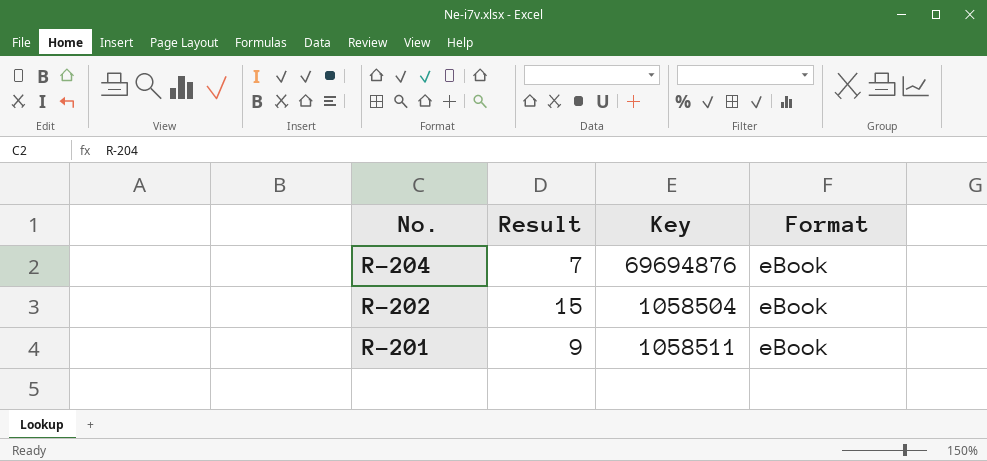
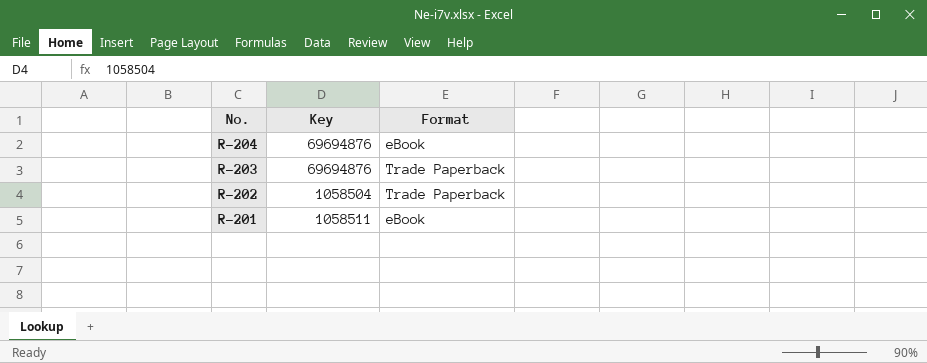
column Result | position: 2 -> none
row R-203: none -> 69694876 | Trade Paperback
R-202 | Format: eBook -> Trade Paperback

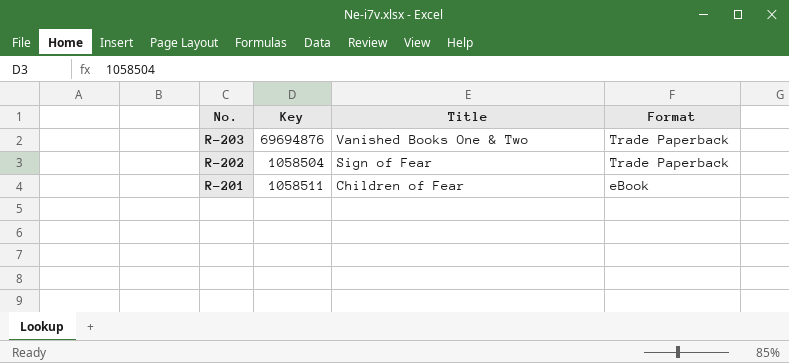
column Title | position: none -> 3
row R-204: 69694876 | eBook -> none

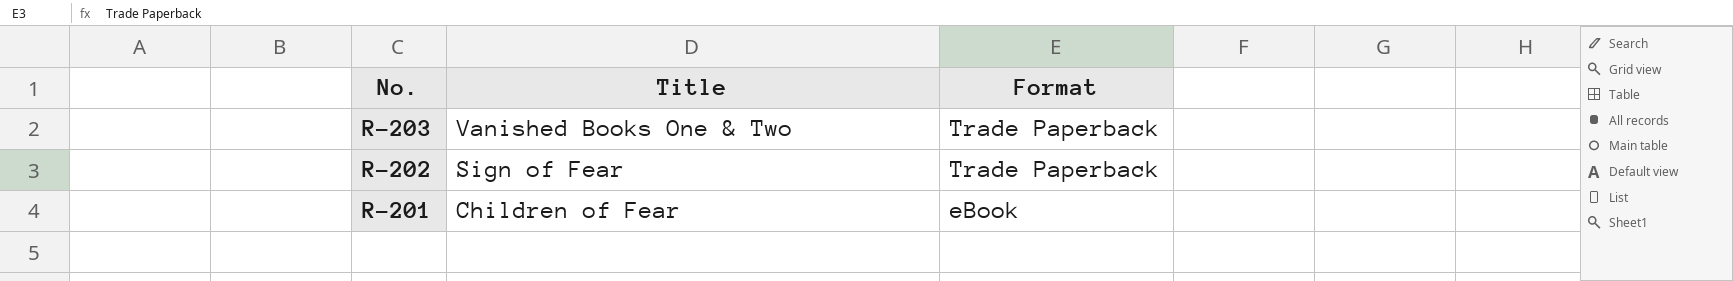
column Key | position: 2 -> none

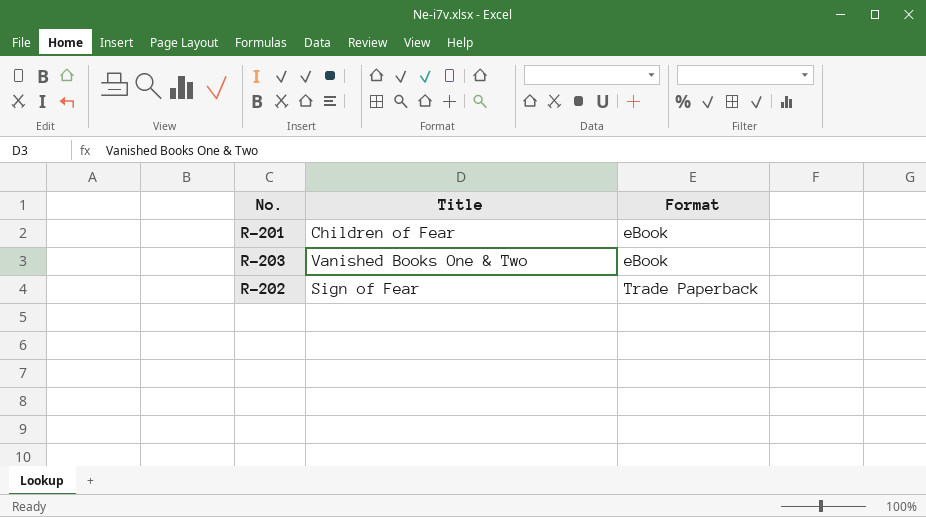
row order: No. descending -> Format ascending
R-203 | Format: Trade Paperback -> eBook

